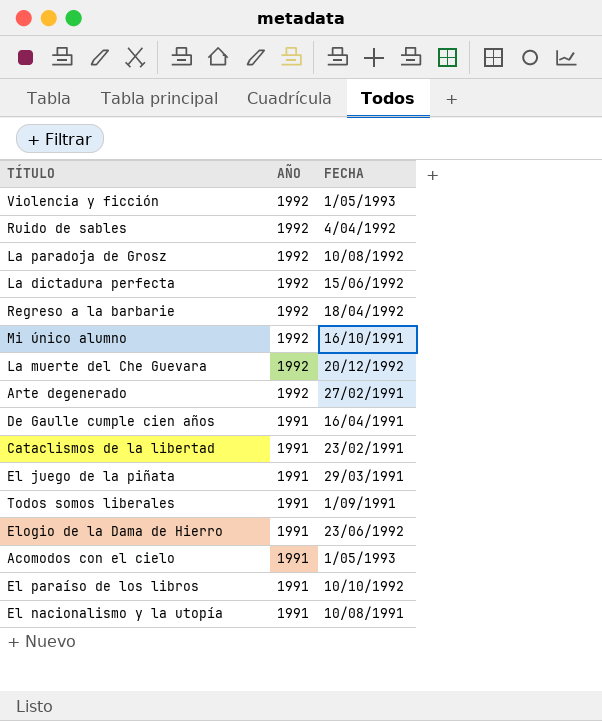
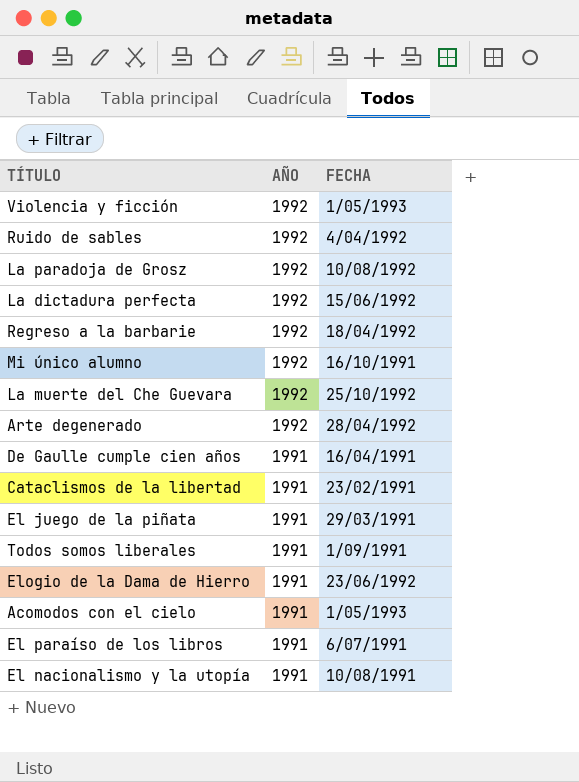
La muerte del Che Guevara | FECHA: 20/12/1992 -> 25/10/1992
Arte degenerado | FECHA: 27/02/1991 -> 28/04/1992
El paraíso de los libros | FECHA: 10/10/1992 -> 6/07/1991

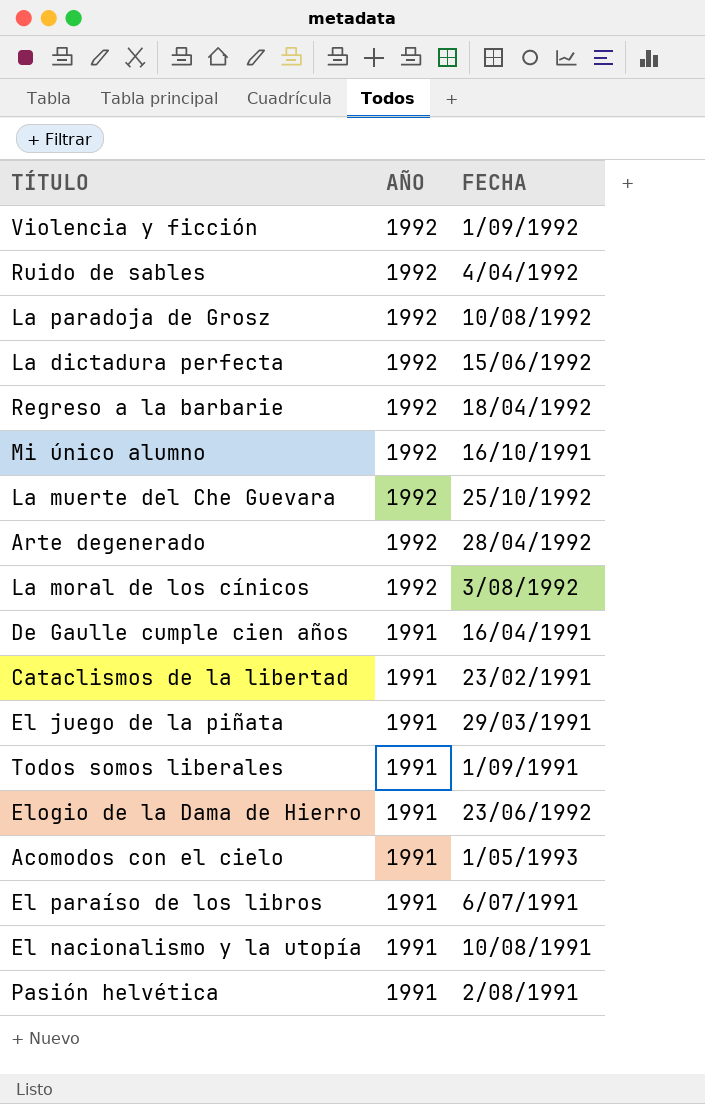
Violencia y ficción | FECHA: 1/05/1993 -> 1/09/1992
row La moral de los cínicos: none -> 1992 | 3/08/1992
row Pasión helvética: none -> 1991 | 2/08/1991

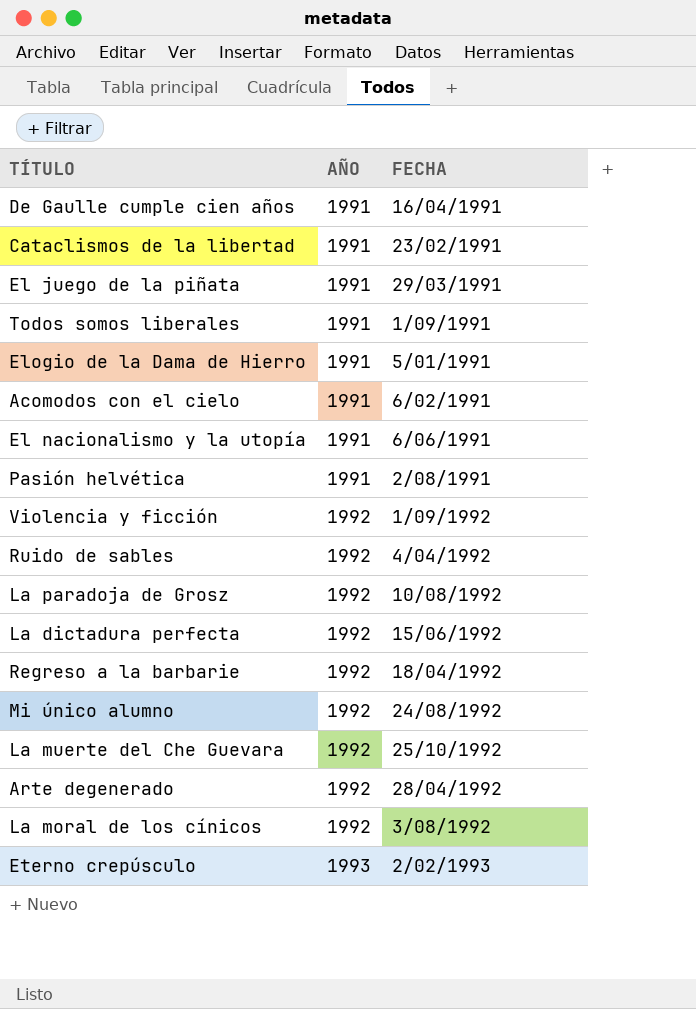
row order: AÑO descending -> AÑO ascending
row El paraíso de los libros: 1991 | 6/07/1991 -> none
Elogio de la Dama de Hierro | FECHA: 23/06/1992 -> 5/01/1991
Acomodos con el cielo | FECHA: 1/05/1993 -> 6/02/1991
El nacionalismo y la utopía | FECHA: 10/08/1991 -> 6/06/1991
Mi único alumno | FECHA: 16/10/1991 -> 24/08/1992
row Eterno crepúsculo: none -> 1993 | 2/02/1993

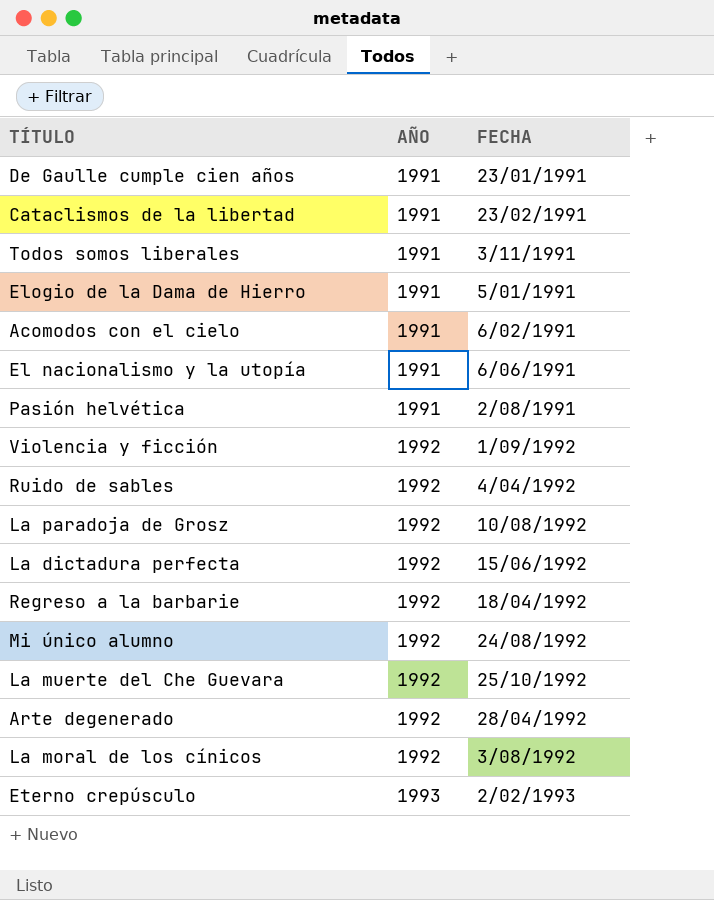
row El juego de la piñata: 1991 | 29/03/1991 -> none
De Gaulle cumple cien años | FECHA: 16/04/1991 -> 23/01/1991
Todos somos liberales | FECHA: 1/09/1991 -> 3/11/1991

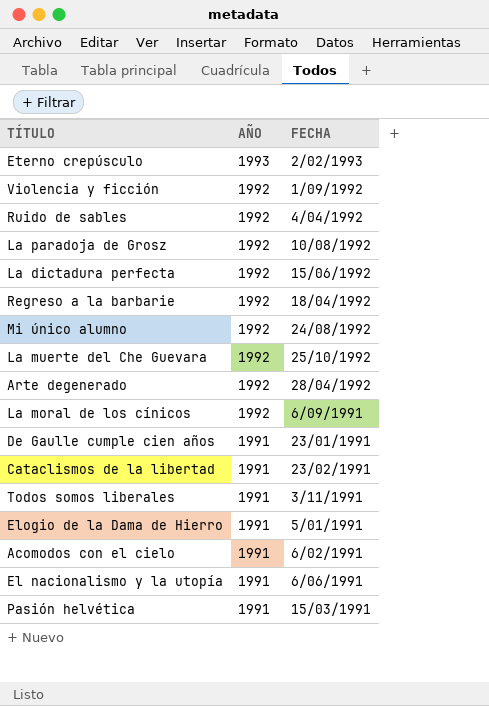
row order: AÑO ascending -> AÑO descending
La moral de los cínicos | FECHA: 3/08/1992 -> 6/09/1991
Pasión helvética | FECHA: 2/08/1991 -> 15/03/1991

